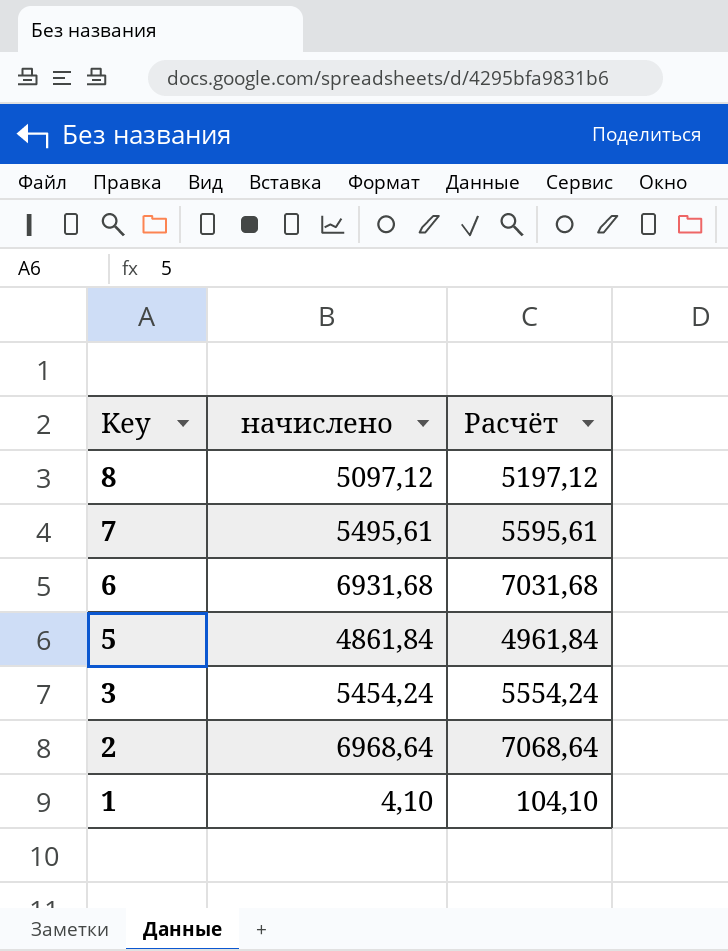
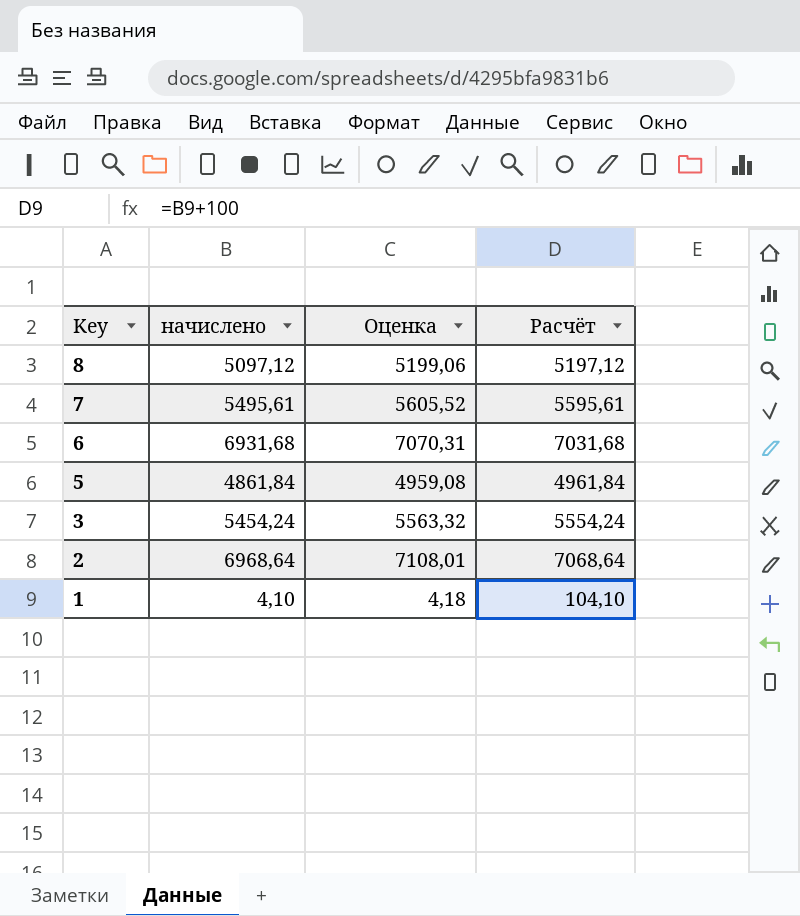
column Оценка | formula: none -> [начислено] * 1,02

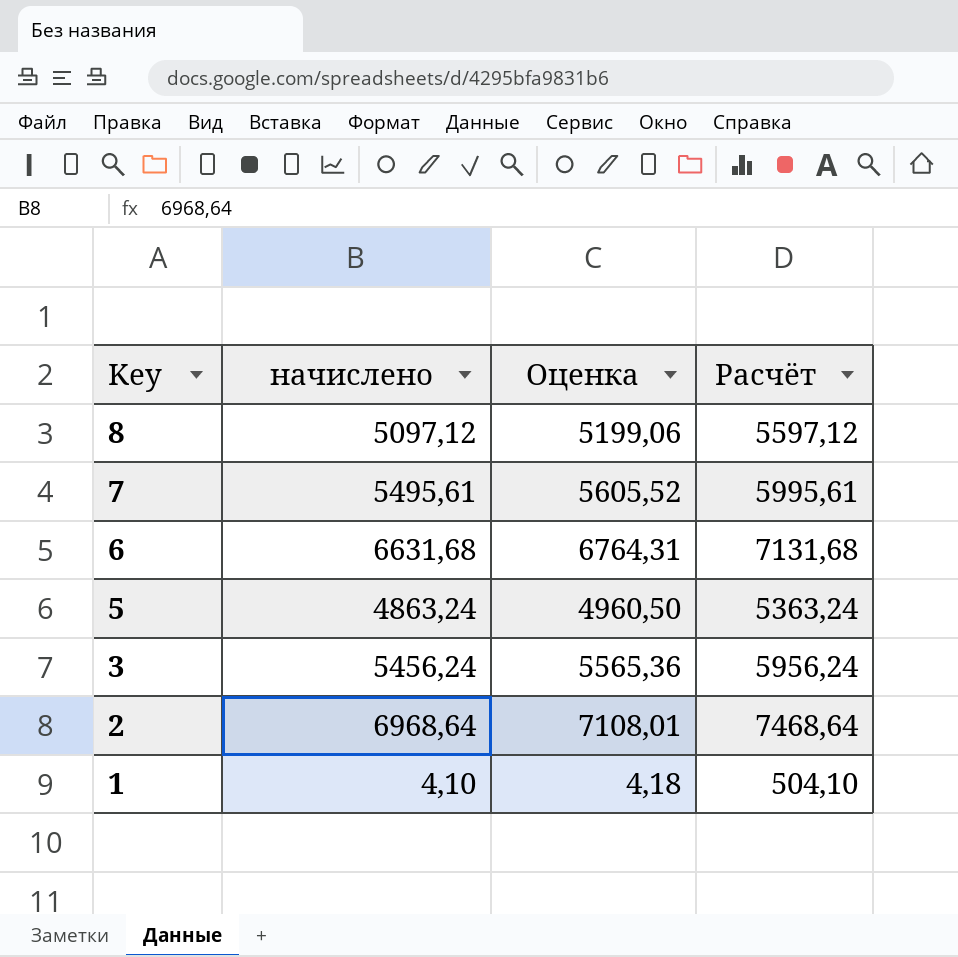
column Расчёт | formula: [начислено] + 100 -> [начислено] + 500
6 | начислено: 6931,68 -> 6631,68
6 | Оценка: 7070,31 -> 6764,31
5 | начислено: 4861,84 -> 4863,24
5 | Оценка: 4959,08 -> 4960,50
3 | начислено: 5454,24 -> 5456,24
3 | Оценка: 5563,32 -> 5565,36

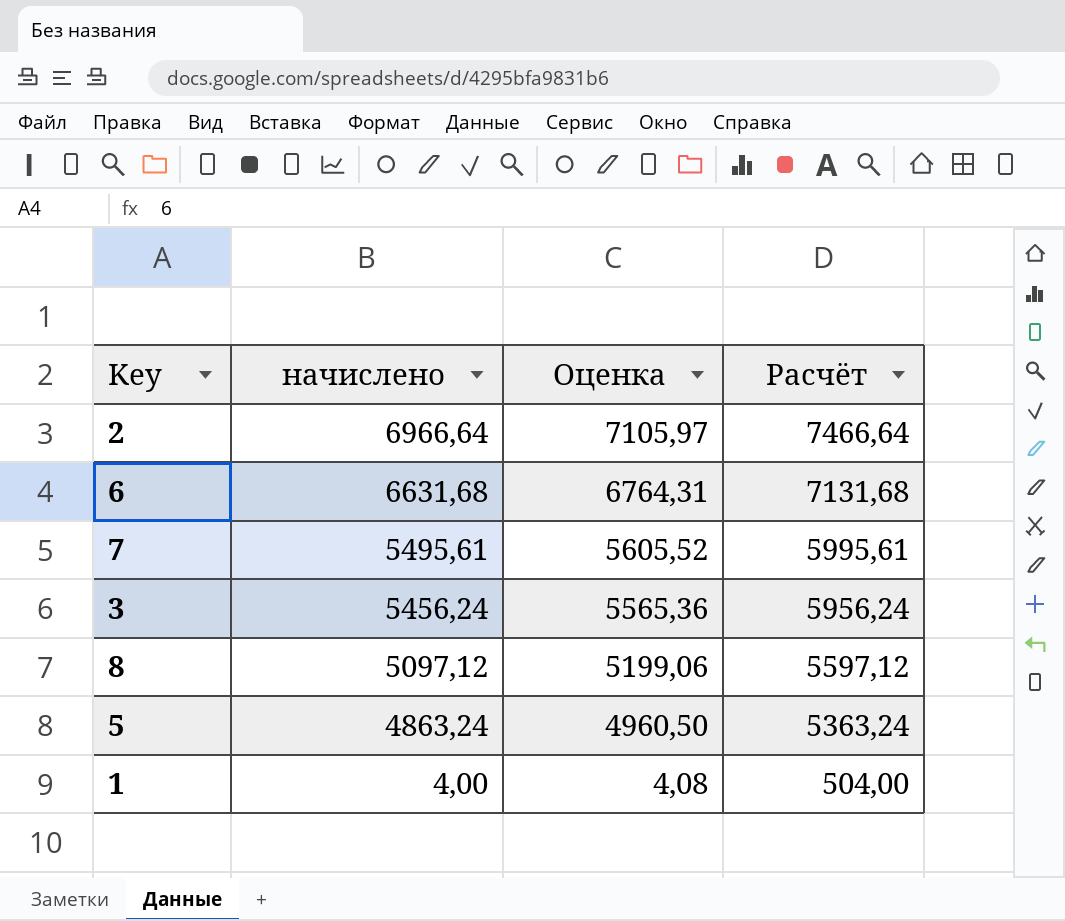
row order: Key descending -> начислено descending
2 | начислено: 6968,64 -> 6966,64
2 | Оценка: 7108,01 -> 7105,97
2 | Расчёт: 7468,64 -> 7466,64
1 | начислено: 4,10 -> 4,00
1 | Оценка: 4,18 -> 4,08
1 | Расчёт: 504,10 -> 504,00

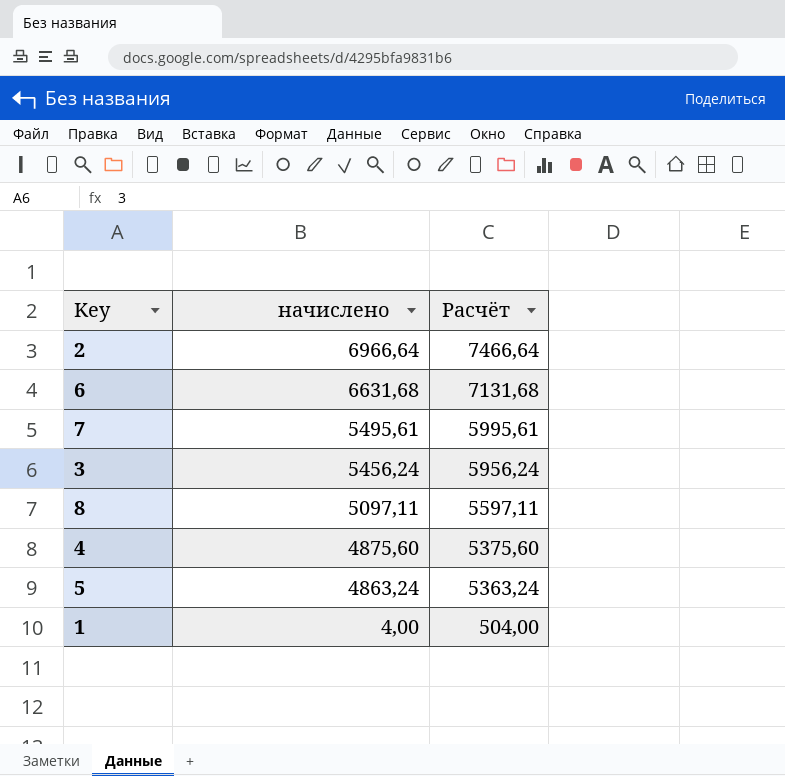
column Оценка | formula: [начислено] * 1,02 -> none
8 | начислено: 5097,12 -> 5097,11
8 | Расчёт: 5597,12 -> 5597,11
row 4: none -> 4875,60 | 5375,60

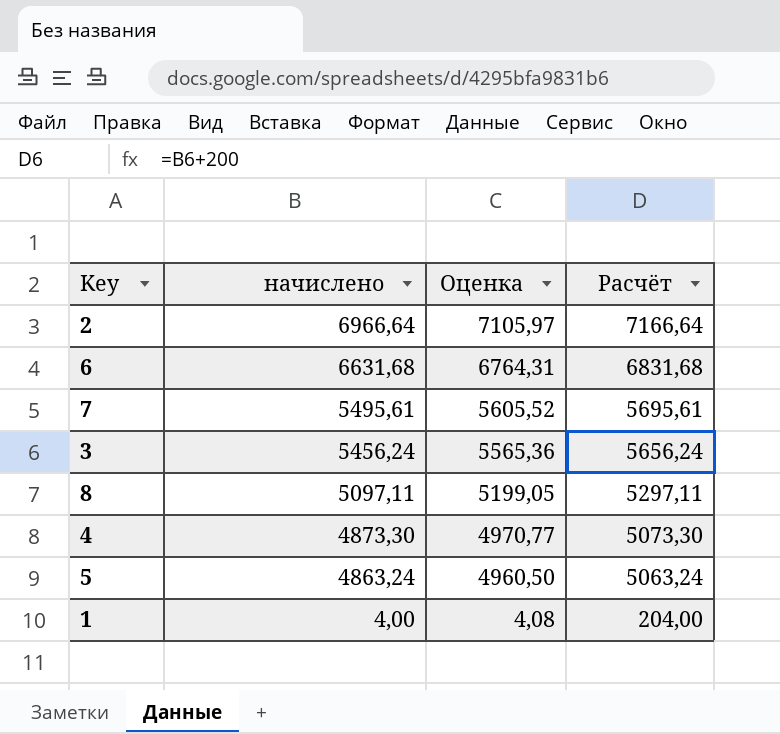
column Оценка | formula: none -> [начислено] * 1,02
column Расчёт | formula: [начислено] + 500 -> [начислено] + 200
4 | начислено: 4875,60 -> 4873,30

